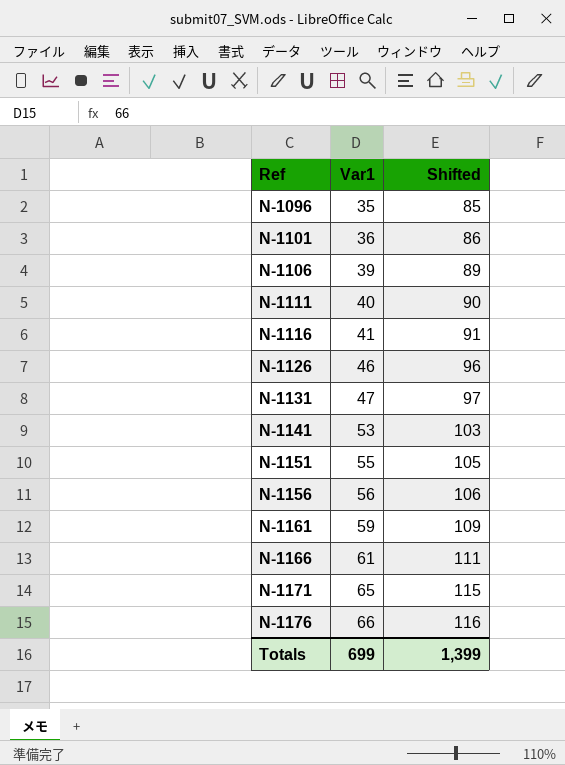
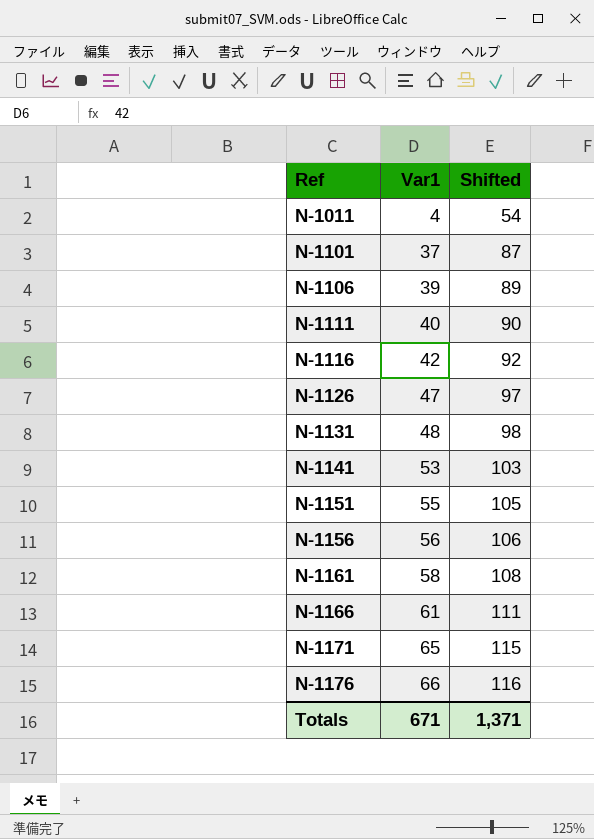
row N-1096: 35 | 85 -> none
row N-1011: none -> 4 | 54
N-1101 | Var1: 36 -> 37
N-1101 | Shifted: 86 -> 87
N-1116 | Var1: 41 -> 42
N-1116 | Shifted: 91 -> 92
N-1126 | Var1: 46 -> 47
N-1126 | Shifted: 96 -> 97
N-1131 | Var1: 47 -> 48
N-1131 | Shifted: 97 -> 98
N-1161 | Var1: 59 -> 58
N-1161 | Shifted: 109 -> 108
Totals | Var1: 699 -> 671
Totals | Shifted: 1,399 -> 1,371

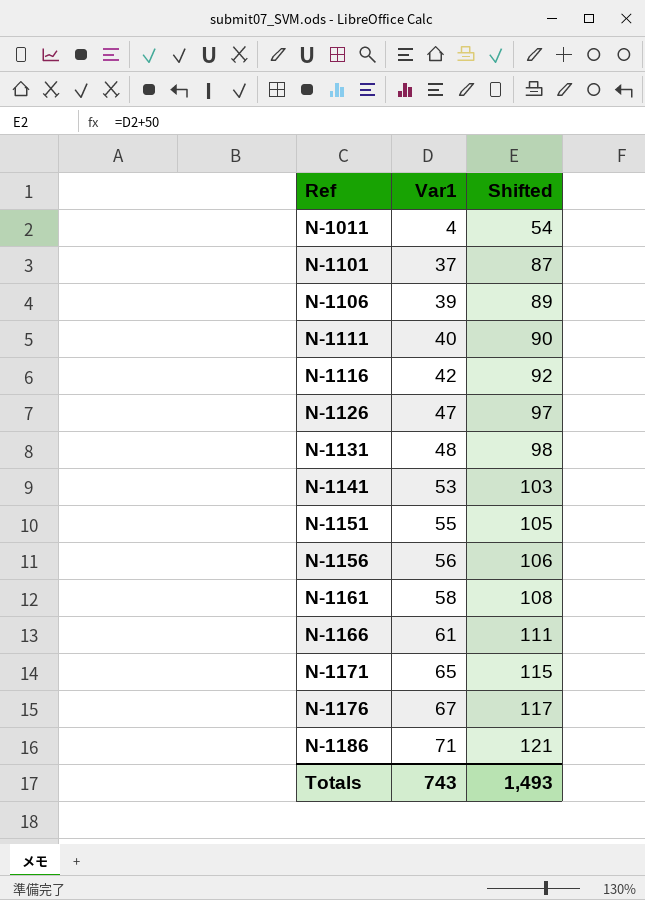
N-1176 | Var1: 66 -> 67
N-1176 | Shifted: 116 -> 117
row N-1186: none -> 71 | 121
Totals | Var1: 671 -> 743
Totals | Shifted: 1,371 -> 1,493

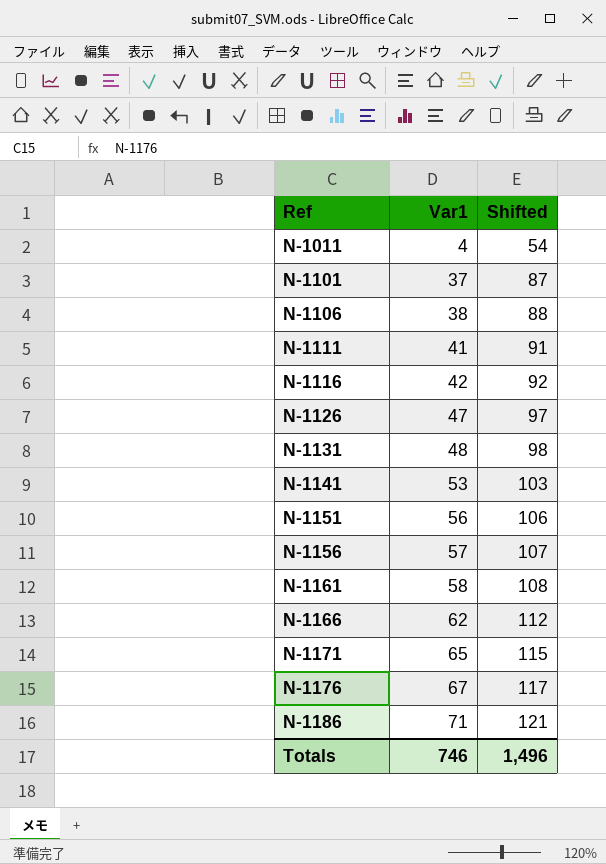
N-1106 | Var1: 39 -> 38
N-1106 | Shifted: 89 -> 88
N-1111 | Var1: 40 -> 41
N-1111 | Shifted: 90 -> 91
N-1151 | Var1: 55 -> 56
N-1151 | Shifted: 105 -> 106
N-1156 | Var1: 56 -> 57
N-1156 | Shifted: 106 -> 107
N-1166 | Var1: 61 -> 62
N-1166 | Shifted: 111 -> 112
Totals | Var1: 743 -> 746
Totals | Shifted: 1,493 -> 1,496

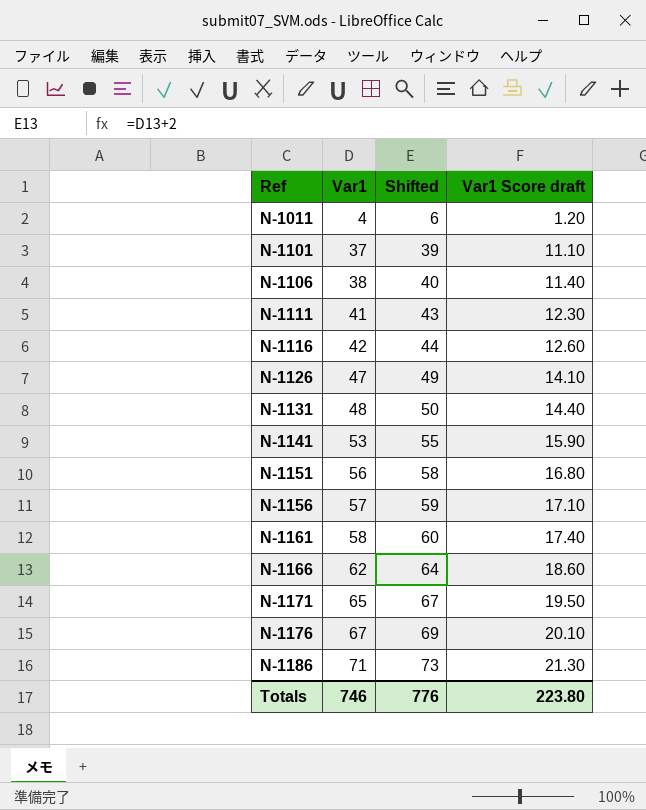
column Shifted | formula: [Var1] + 50 -> [Var1] + 2
column Var1 Score draft | formula: none -> [Var1] * 0.3
Totals | Shifted: 1,496 -> 776

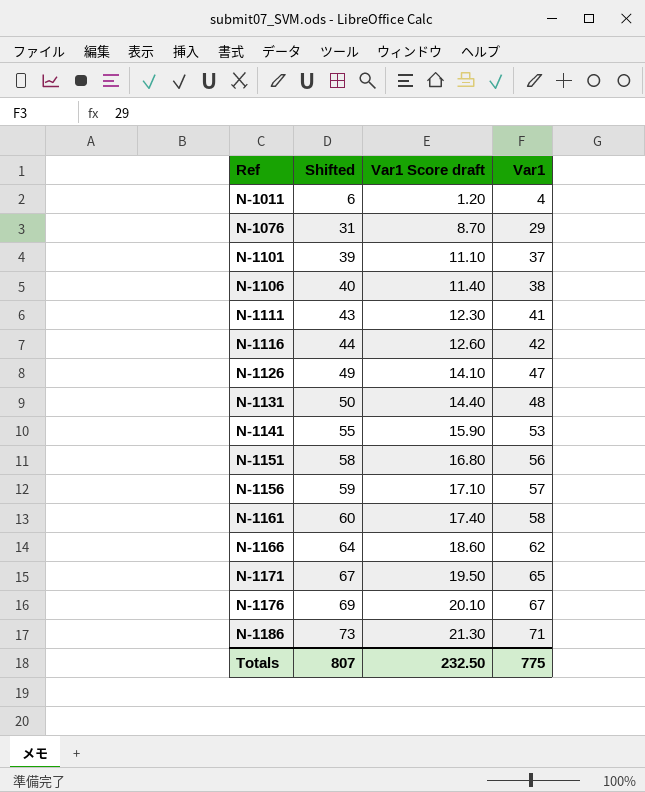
column Var1 | position: 2 -> 4
row N-1076: none -> 31 | 8.70 | 29
Totals | Shifted: 776 -> 807
Totals | Var1 Score draft: 223.80 -> 232.50
Totals | Var1: 746 -> 775

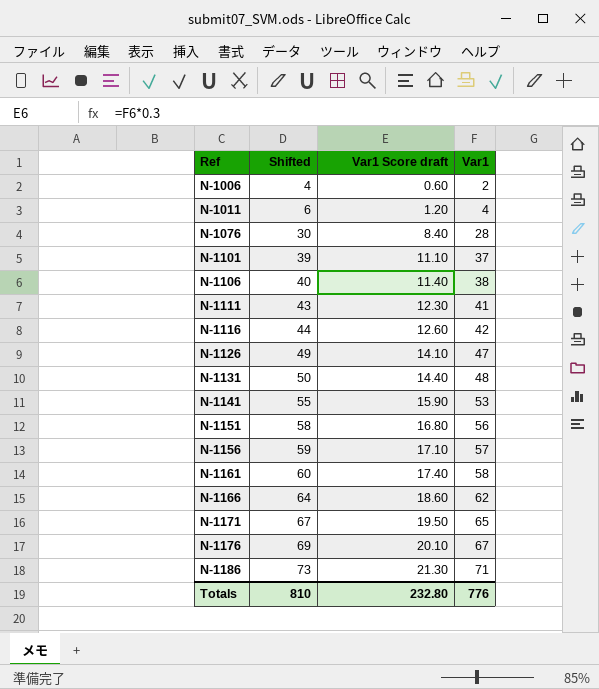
row N-1006: none -> 4 | 0.60 | 2
N-1076 | Shifted: 31 -> 30
N-1076 | Var1 Score draft: 8.70 -> 8.40
N-1076 | Var1: 29 -> 28
Totals | Shifted: 807 -> 810
Totals | Var1 Score draft: 232.50 -> 232.80
Totals | Var1: 775 -> 776

